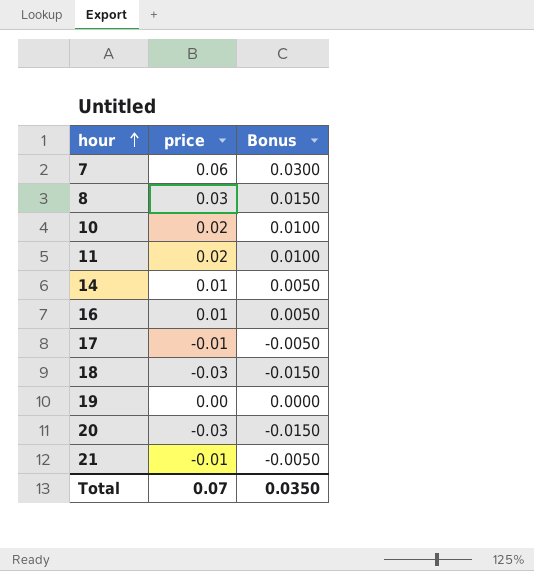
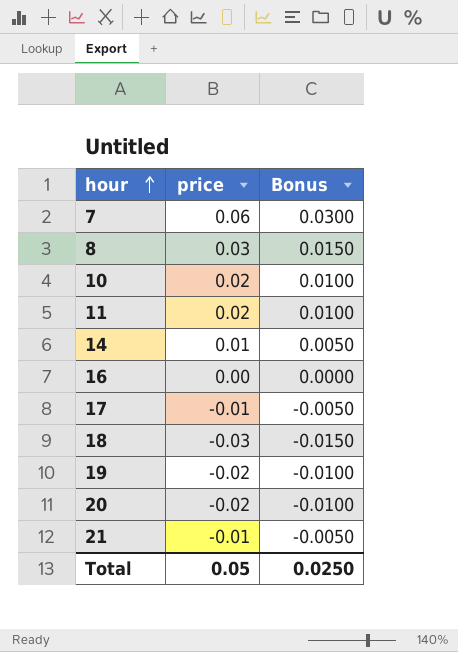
16 | price: 0.01 -> 0.00
16 | Bonus: 0.0050 -> 0.0000
19 | price: 0.00 -> -0.02
19 | Bonus: 0.0000 -> -0.0100
20 | price: -0.03 -> -0.02
20 | Bonus: -0.0150 -> -0.0100
Total | price: 0.07 -> 0.05
Total | Bonus: 0.0350 -> 0.0250

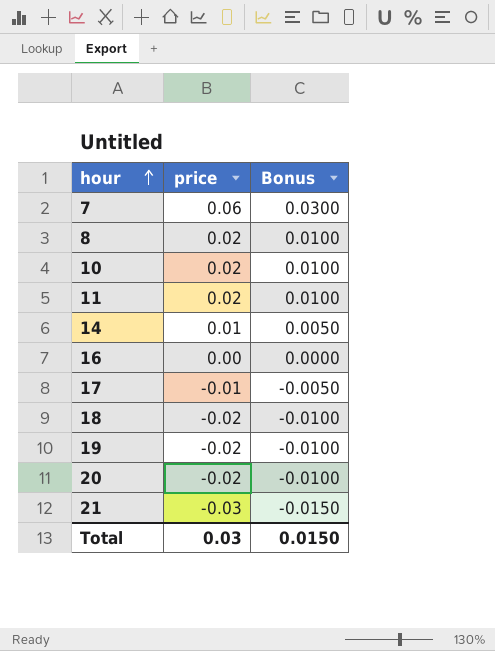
8 | price: 0.03 -> 0.02
8 | Bonus: 0.0150 -> 0.0100
18 | price: -0.03 -> -0.02
18 | Bonus: -0.0150 -> -0.0100
21 | price: -0.01 -> -0.03
21 | Bonus: -0.0050 -> -0.0150
Total | price: 0.05 -> 0.03
Total | Bonus: 0.0250 -> 0.0150

